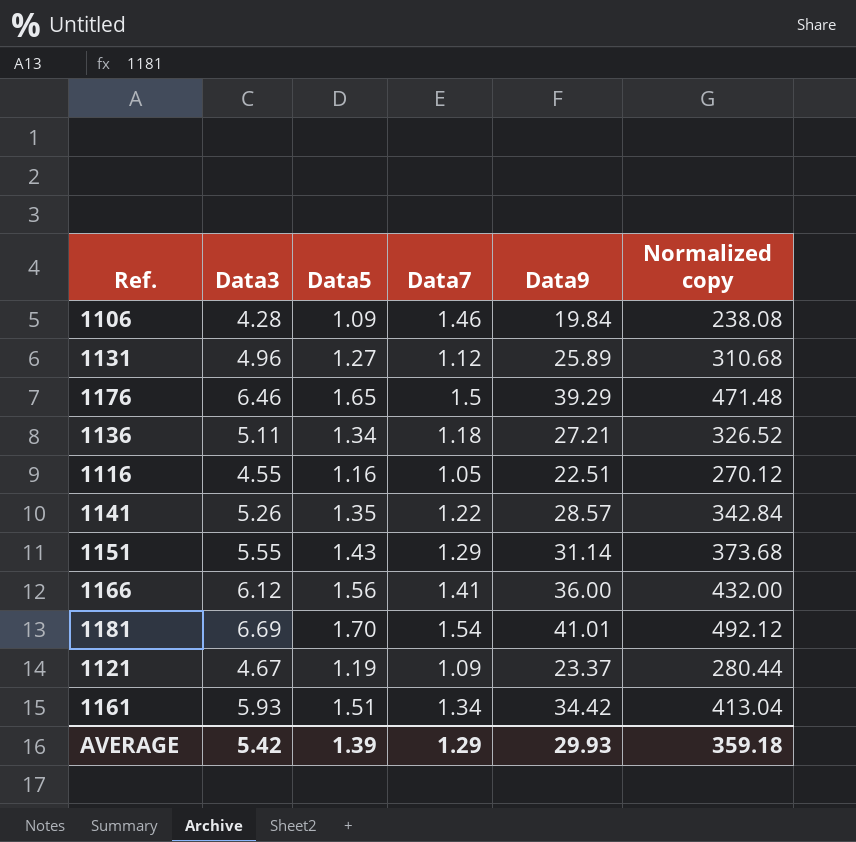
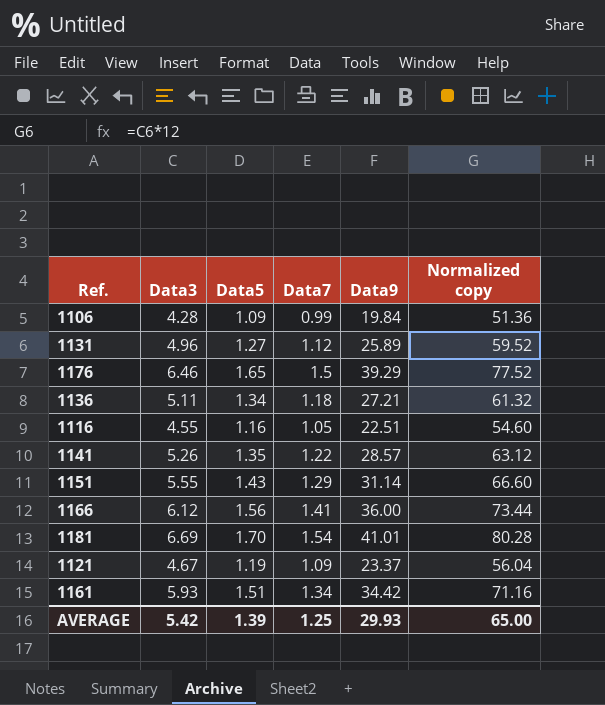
column Normalized copy | formula: [Data9] * 12 -> [Data3] * 12
1106 | Data7: 1.46 -> 0.99
AVERAGE | Data7: 1.29 -> 1.25
AVERAGE | Normalized copy: 359.18 -> 65.00

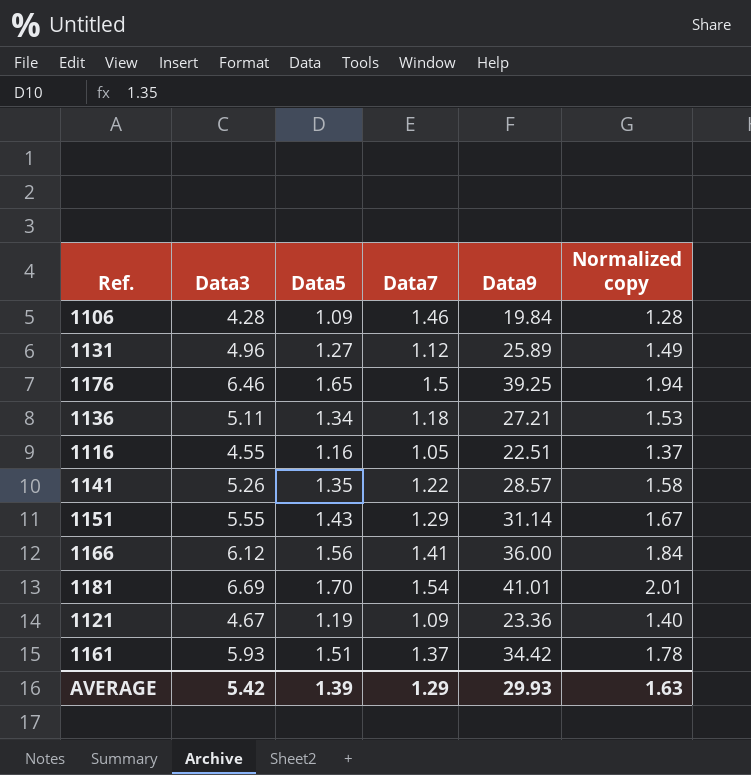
column Normalized copy | formula: [Data3] * 12 -> [Data3] * 0.3
1106 | Data7: 0.99 -> 1.46
1176 | Data9: 39.29 -> 39.25
1121 | Data9: 23.37 -> 23.36
1161 | Data7: 1.34 -> 1.37
AVERAGE | Data7: 1.25 -> 1.29
AVERAGE | Normalized copy: 65.00 -> 1.63

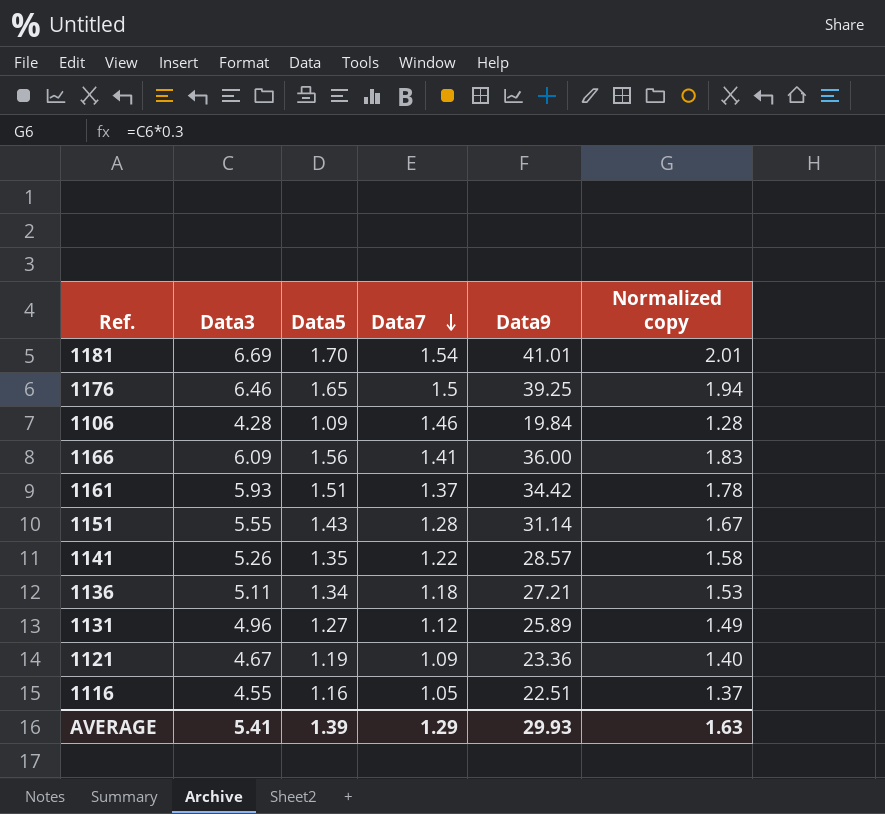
row order: none -> Data7 descending
1166 | Data3: 6.12 -> 6.09
1166 | Normalized copy: 1.84 -> 1.83
1151 | Data7: 1.29 -> 1.28
AVERAGE | Data3: 5.42 -> 5.41

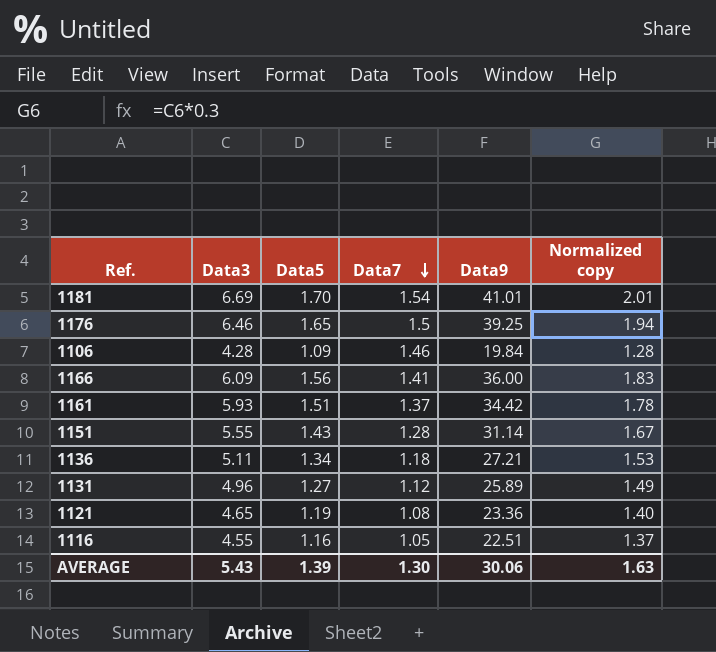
row 1141: 5.26 | 1.35 | 1.22 | 28.57 | 1.58 -> none
1121 | Data3: 4.67 -> 4.65
1121 | Data7: 1.09 -> 1.08
AVERAGE | Data3: 5.41 -> 5.43
AVERAGE | Data7: 1.29 -> 1.30
AVERAGE | Data9: 29.93 -> 30.06

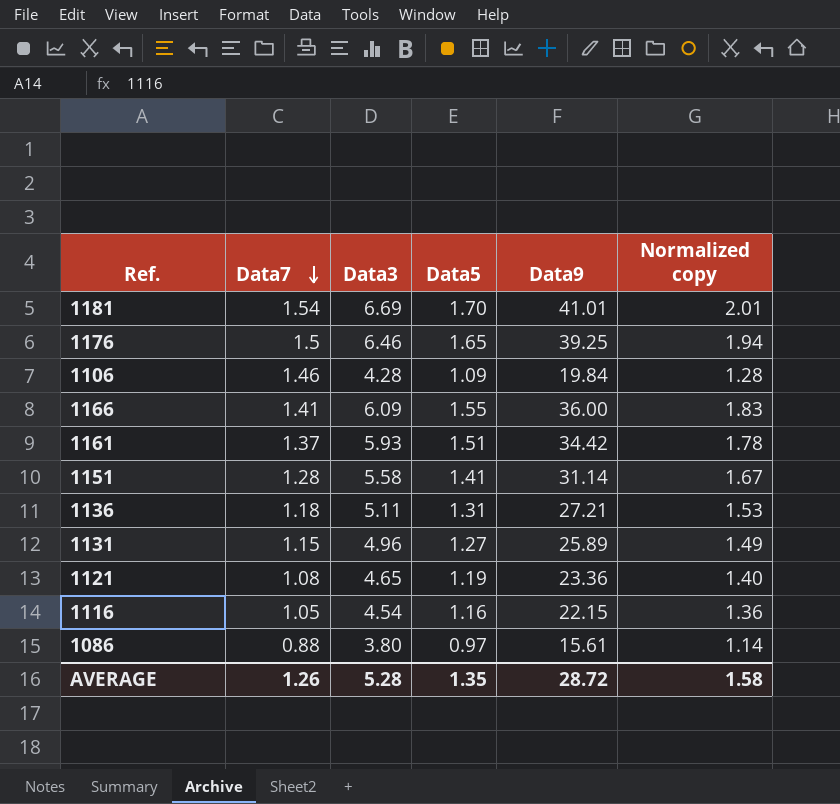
column Data7 | position: 4 -> 2
1166 | Data5: 1.56 -> 1.55
1151 | Data3: 5.55 -> 5.58
1151 | Data5: 1.43 -> 1.41
1136 | Data5: 1.34 -> 1.31
1131 | Data7: 1.12 -> 1.15
1116 | Data3: 4.55 -> 4.54
1116 | Data9: 22.51 -> 22.15
1116 | Normalized copy: 1.37 -> 1.36
row 1086: none -> 0.88 | 3.80 | 0.97 | 15.61 | 1.14
AVERAGE | Data7: 1.30 -> 1.26
AVERAGE | Data3: 5.43 -> 5.28
AVERAGE | Data5: 1.39 -> 1.35
AVERAGE | Data9: 30.06 -> 28.72
AVERAGE | Normalized copy: 1.63 -> 1.58

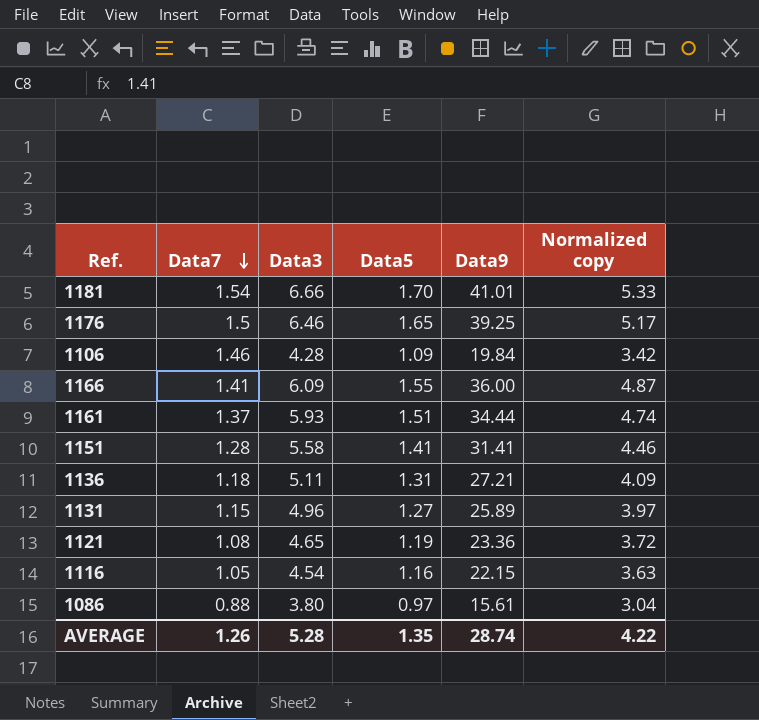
column Normalized copy | formula: [Data3] * 0.3 -> [Data3] * 0.8
1181 | Data3: 6.69 -> 6.66
1161 | Data9: 34.42 -> 34.44
1151 | Data9: 31.14 -> 31.41
AVERAGE | Data9: 28.72 -> 28.74
AVERAGE | Normalized copy: 1.58 -> 4.22

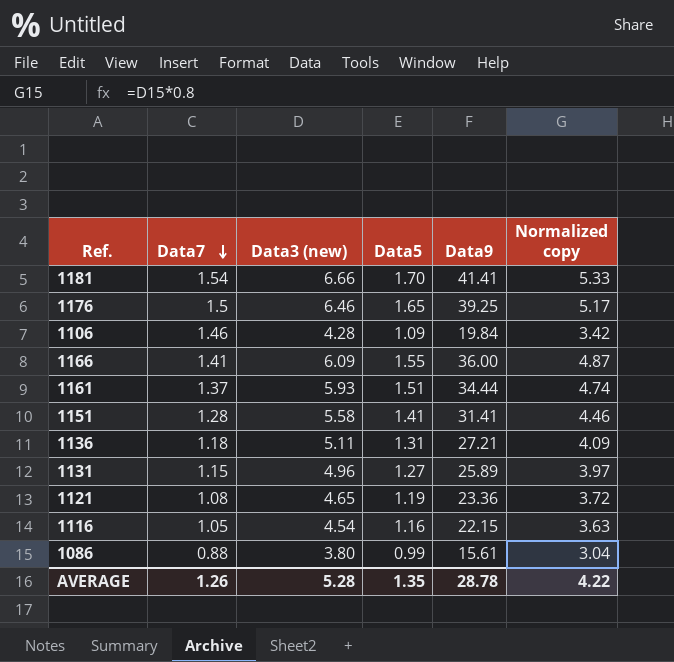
column name: Data3 -> Data3 (new)
1181 | Data9: 41.01 -> 41.41
1086 | Data5: 0.97 -> 0.99
AVERAGE | Data9: 28.74 -> 28.78

